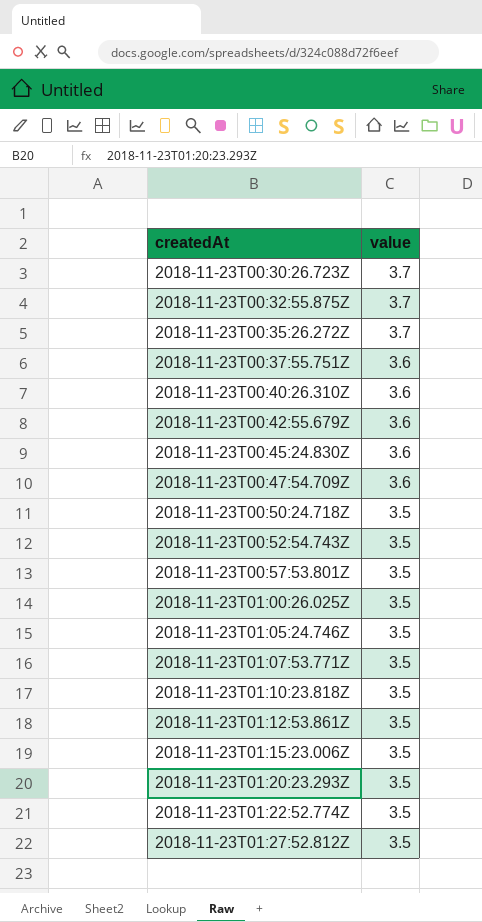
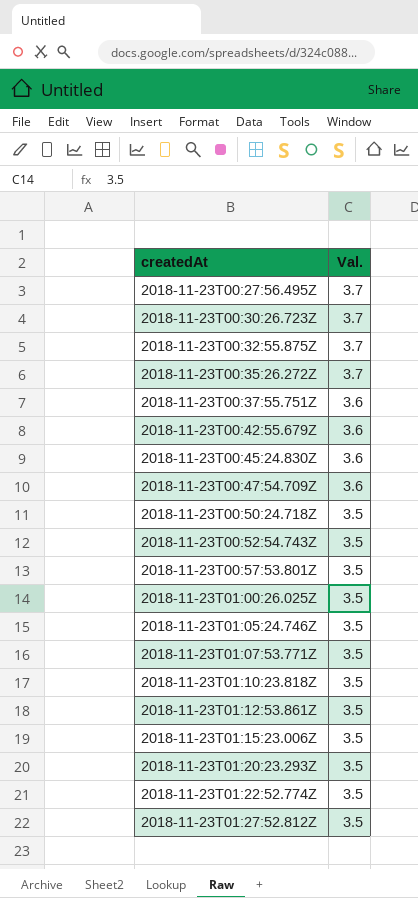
column name: value -> Val.
row 2018-11-23T00:40:26.310Z: 3.6 -> none
row 2018-11-23T00:27:56.495Z: none -> 3.7

